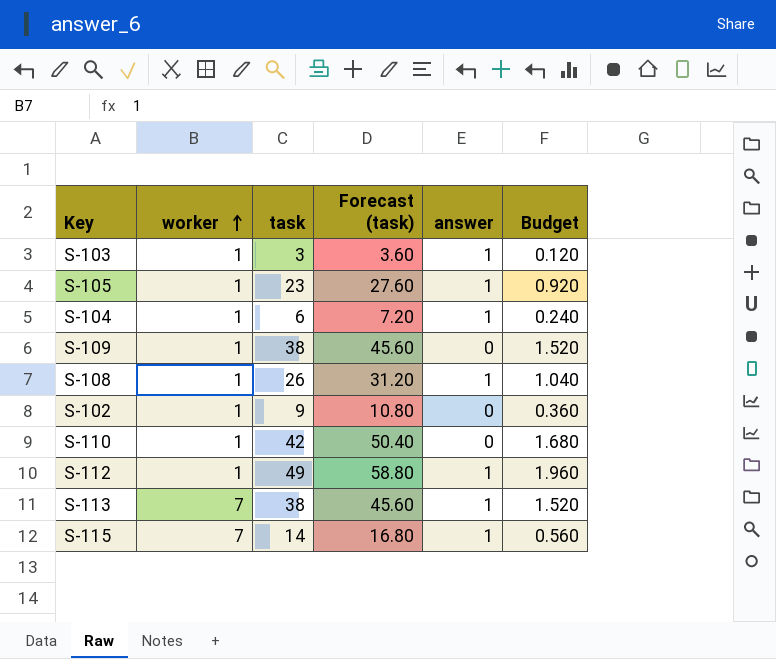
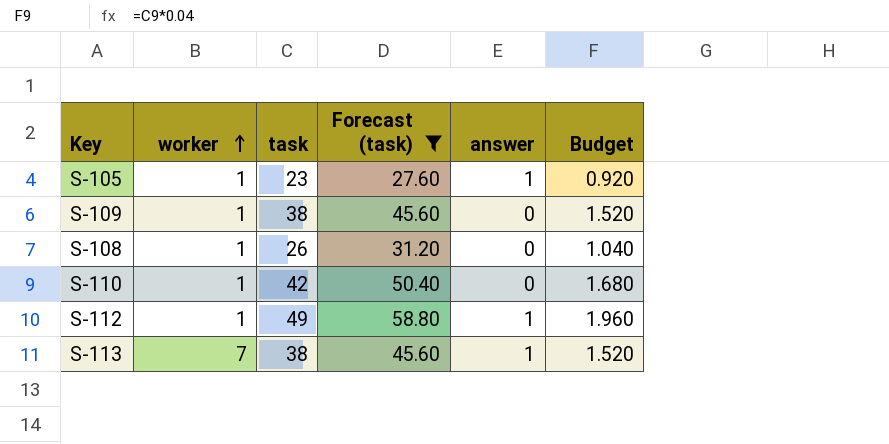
filter: none -> Forecast (task) >= 27.60
S-108 | answer: 1 -> 0

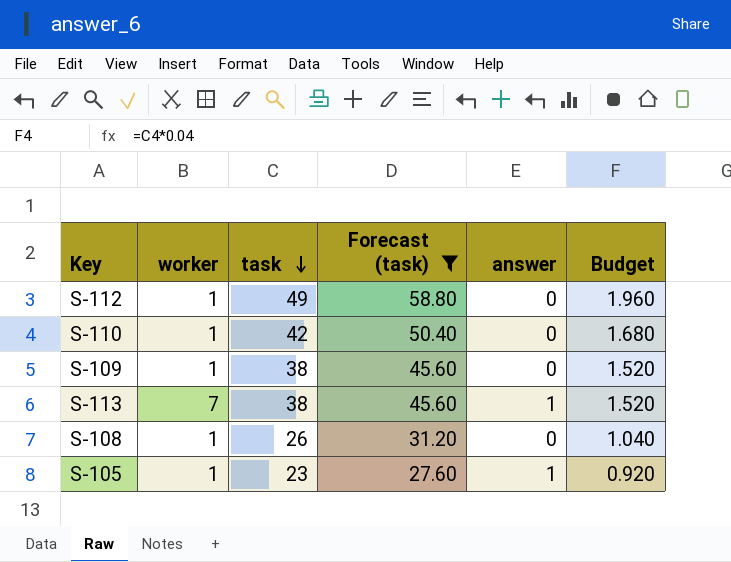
row order: worker ascending -> task descending
S-112 | answer: 1 -> 0

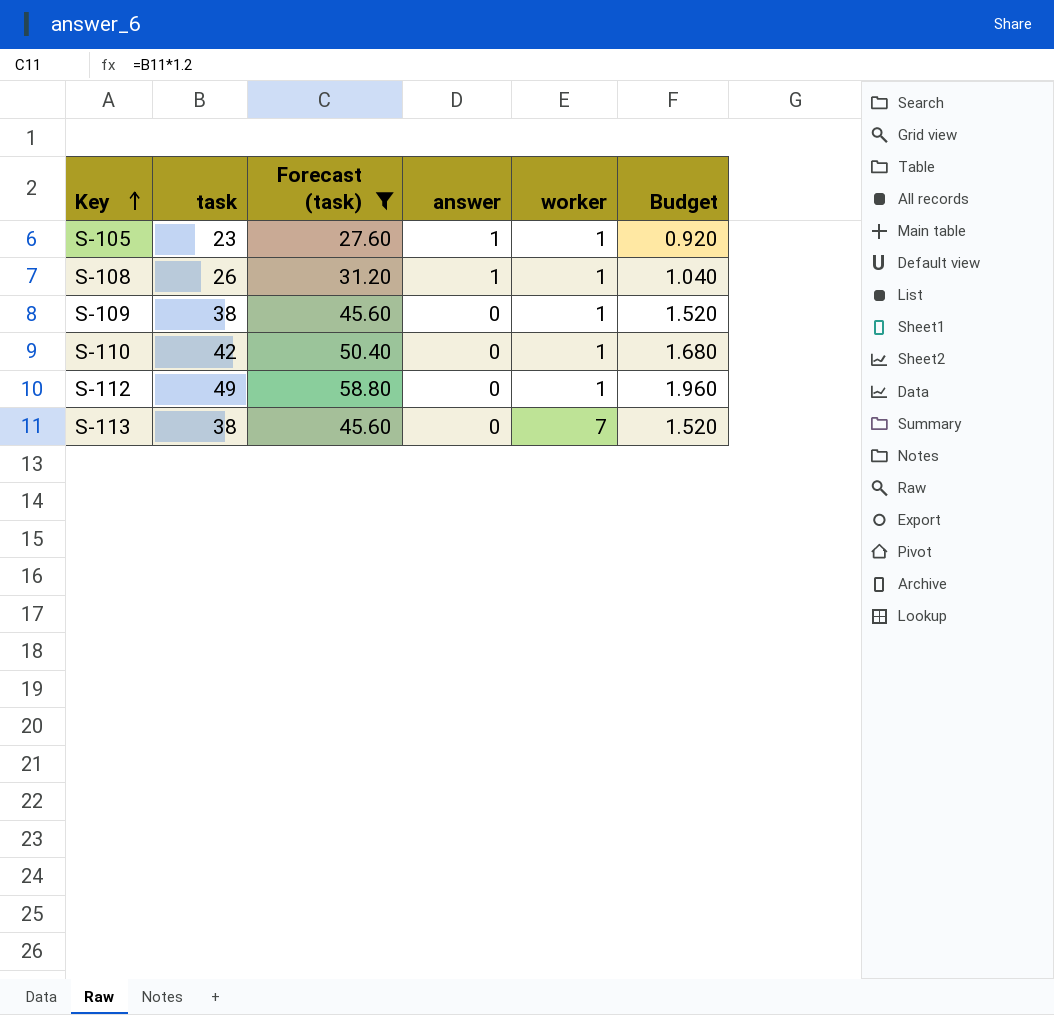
row order: task descending -> Key ascending
column worker | position: 2 -> 5
S-108 | answer: 0 -> 1
S-113 | answer: 1 -> 0

